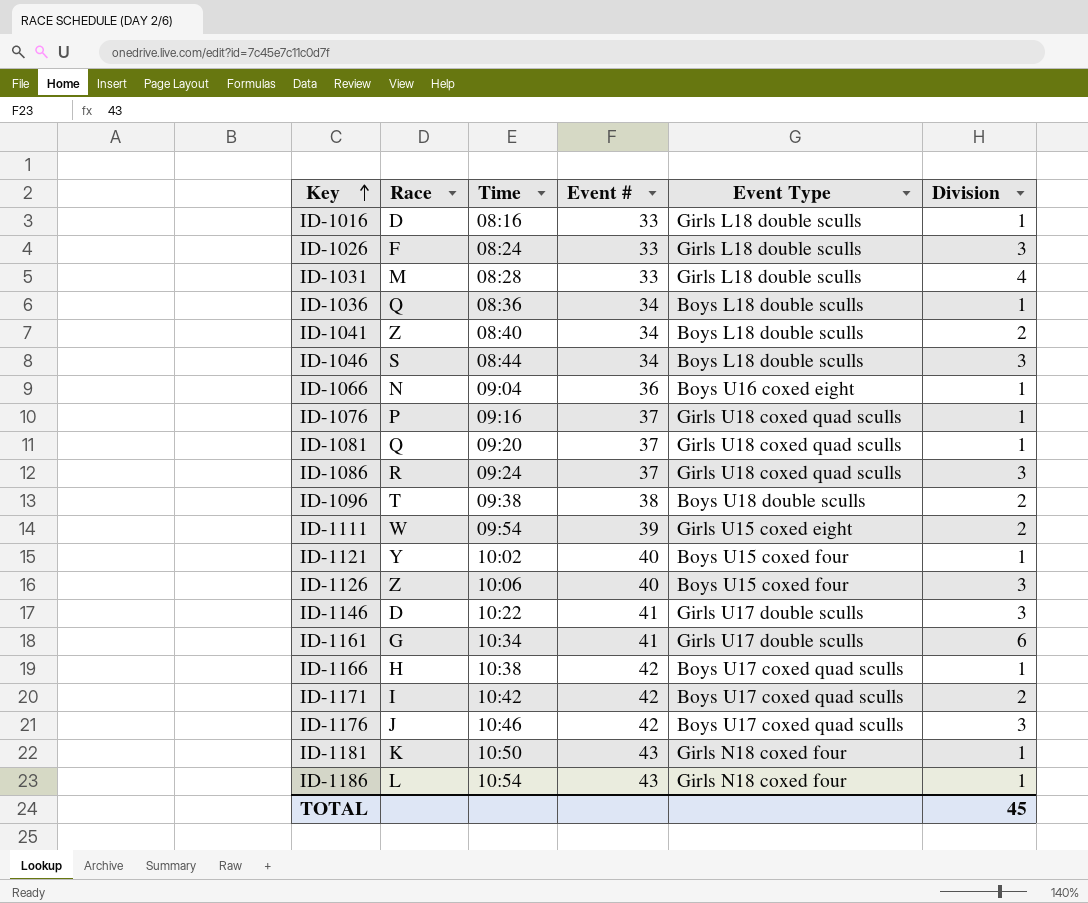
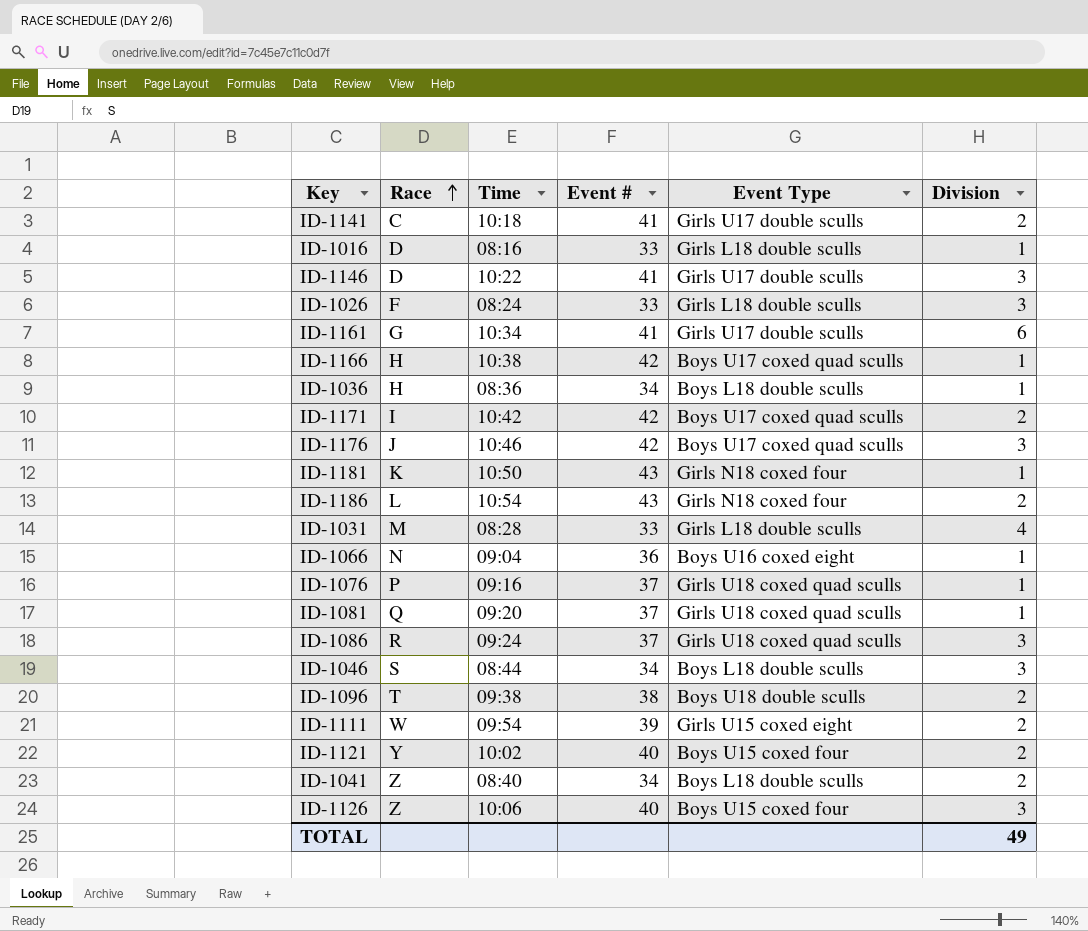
row order: Key ascending -> Race ascending
row ID-1141: none -> C | 10:18 | 41 | Girls U17 double sculls | 2
ID-1036 | Race: Q -> H
ID-1186 | Division: 1 -> 2
ID-1121 | Division: 1 -> 2
TOTAL | Division: 45 -> 49

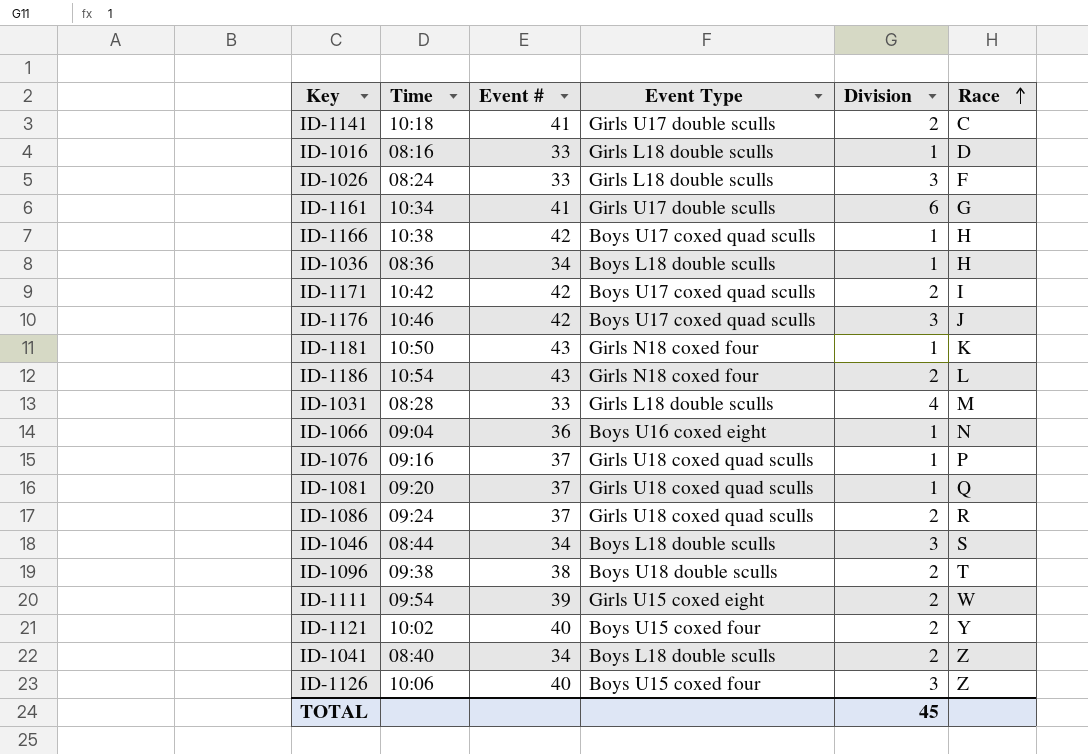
column Race | position: 2 -> 6
row ID-1146: D | 10:22 | 41 | Girls U17 double sculls | 3 -> none
ID-1086 | Division: 3 -> 2
TOTAL | Division: 49 -> 45

